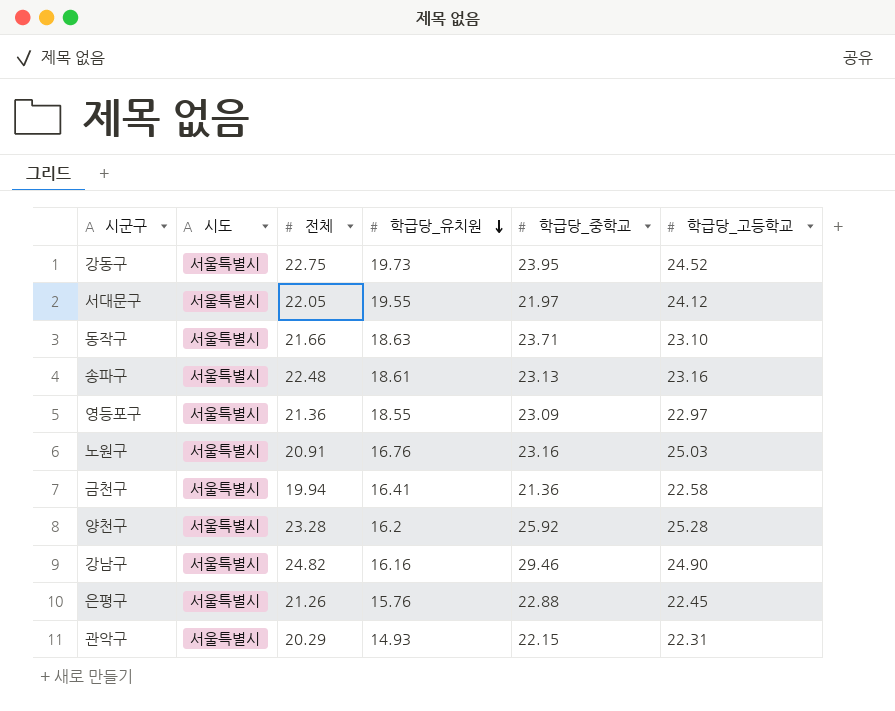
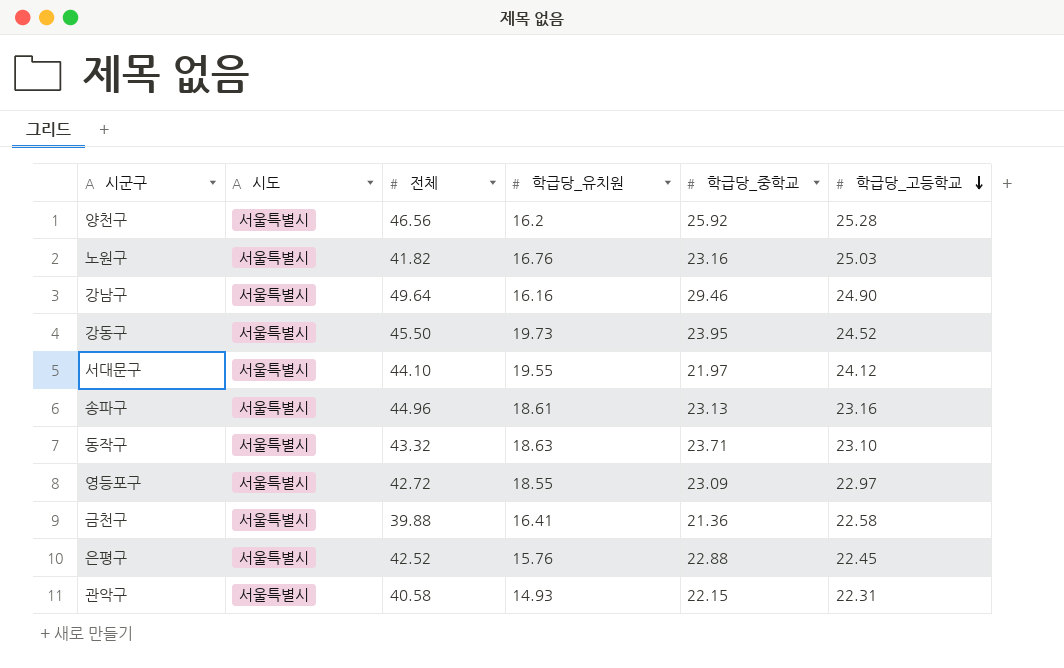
row order: 학급당_유치원 descending -> 학급당_고등학교 descending
양천구 | 전체: 23.28 -> 46.56
노원구 | 전체: 20.91 -> 41.82
강남구 | 전체: 24.82 -> 49.64
강동구 | 전체: 22.75 -> 45.50
서대문구 | 전체: 22.05 -> 44.10
송파구 | 전체: 22.48 -> 44.96
동작구 | 전체: 21.66 -> 43.32
영등포구 | 전체: 21.36 -> 42.72
금천구 | 전체: 19.94 -> 39.88
은평구 | 전체: 21.26 -> 42.52
관악구 | 전체: 20.29 -> 40.58

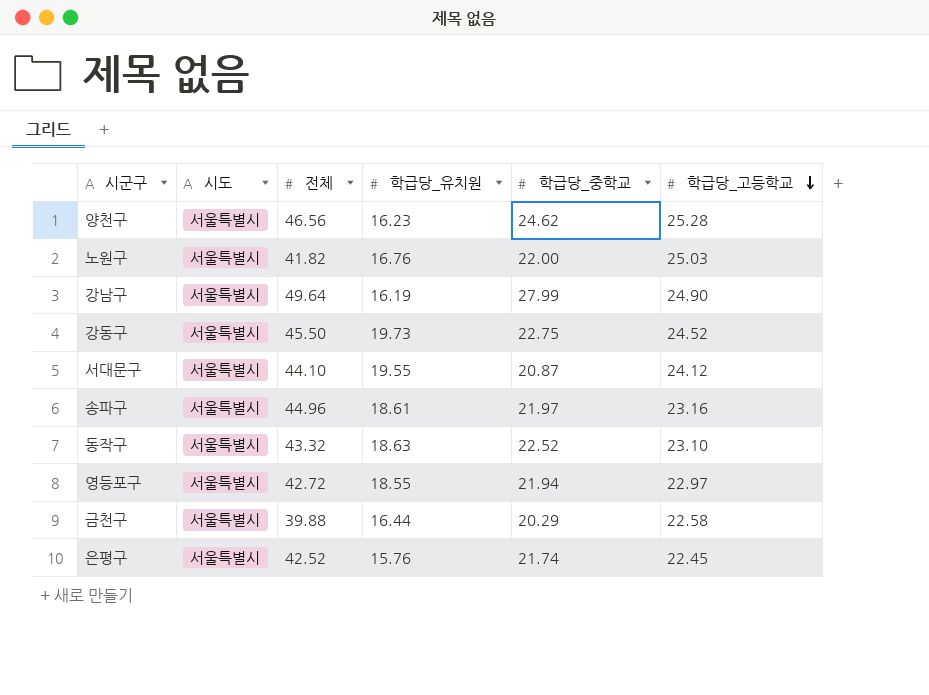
row 관악구: 서울특별시 | 40.58 | 14.93 | 22.15 | 22.31 -> none
양천구 | 학급당_유치원: 16.2 -> 16.23
양천구 | 학급당_중학교: 25.92 -> 24.62
노원구 | 학급당_중학교: 23.16 -> 22.00
강남구 | 학급당_유치원: 16.16 -> 16.19
강남구 | 학급당_중학교: 29.46 -> 27.99
강동구 | 학급당_중학교: 23.95 -> 22.75
서대문구 | 학급당_중학교: 21.97 -> 20.87
송파구 | 학급당_중학교: 23.13 -> 21.97
동작구 | 학급당_중학교: 23.71 -> 22.52
영등포구 | 학급당_중학교: 23.09 -> 21.94
금천구 | 학급당_유치원: 16.41 -> 16.44
금천구 | 학급당_중학교: 21.36 -> 20.29
은평구 | 학급당_중학교: 22.88 -> 21.74

